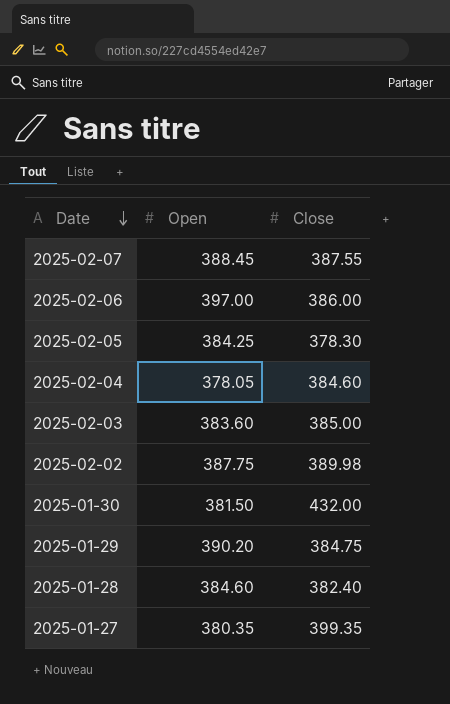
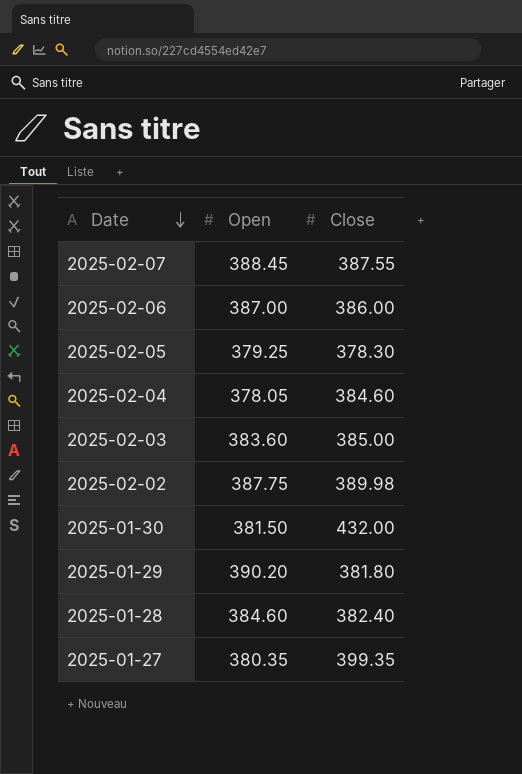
2025-02-06 | Open: 397.00 -> 387.00
2025-02-05 | Open: 384.25 -> 379.25
2025-01-29 | Close: 384.75 -> 381.80

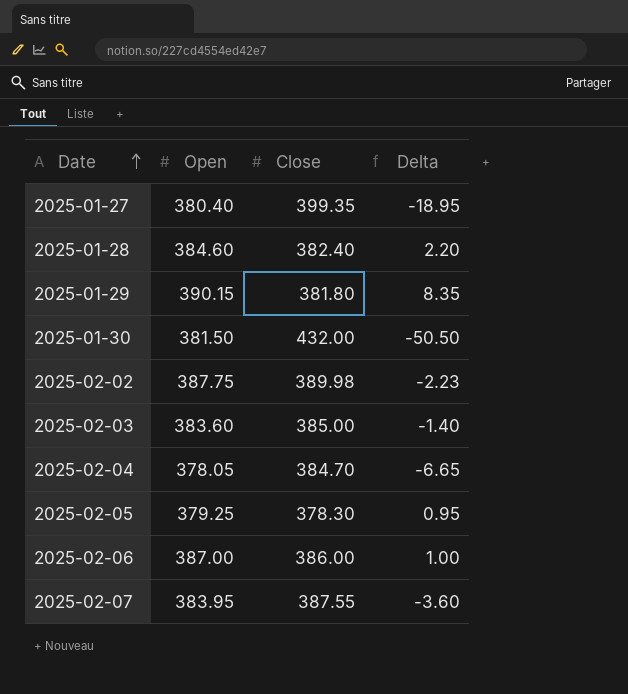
row order: Date descending -> Date ascending
column Delta | formula: none -> [Open] - [Close]
2025-01-27 | Open: 380.35 -> 380.40
2025-01-29 | Open: 390.20 -> 390.15
2025-02-04 | Close: 384.60 -> 384.70
2025-02-07 | Open: 388.45 -> 383.95

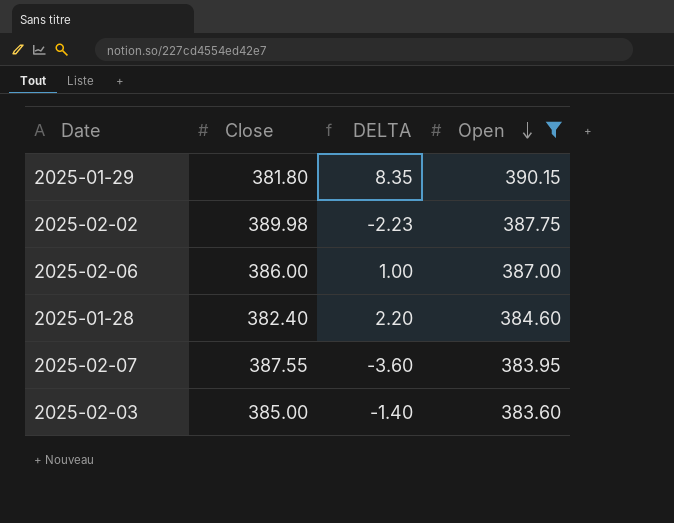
filter: none -> Open >= 383.60
row order: Date ascending -> Open descending
column name: Delta -> DELTA
column Open | position: 2 -> 4

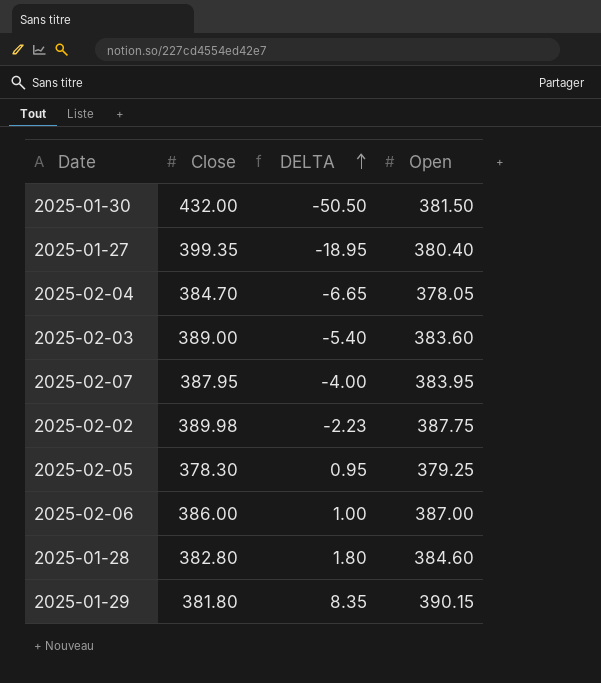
filter: Open >= 383.60 -> none
row order: Open descending -> DELTA ascending
2025-02-03 | Close: 385.00 -> 389.00
2025-02-03 | DELTA: -1.40 -> -5.40
2025-02-07 | Close: 387.55 -> 387.95
2025-02-07 | DELTA: -3.60 -> -4.00
2025-01-28 | Close: 382.40 -> 382.80
2025-01-28 | DELTA: 2.20 -> 1.80

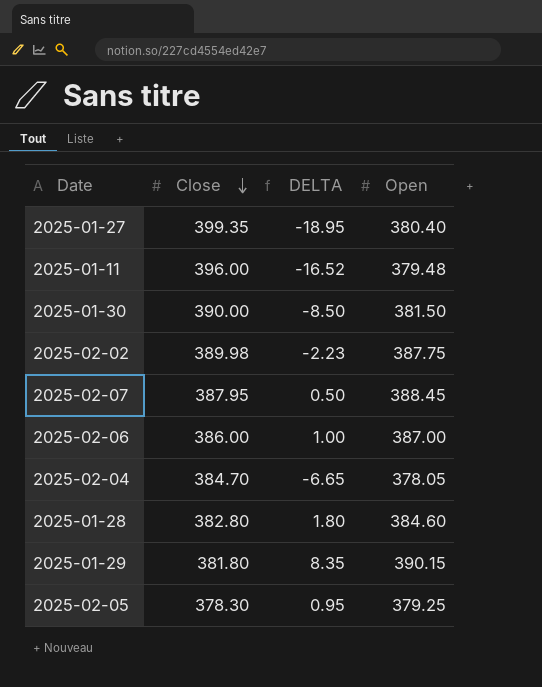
row order: DELTA ascending -> Close descending
row 2025-02-03: 389.00 | -5.40 | 383.60 -> none
row 2025-01-11: none -> 396.00 | -16.52 | 379.48
2025-01-30 | Close: 432.00 -> 390.00
2025-01-30 | DELTA: -50.50 -> -8.50
2025-02-07 | DELTA: -4.00 -> 0.50
2025-02-07 | Open: 383.95 -> 388.45

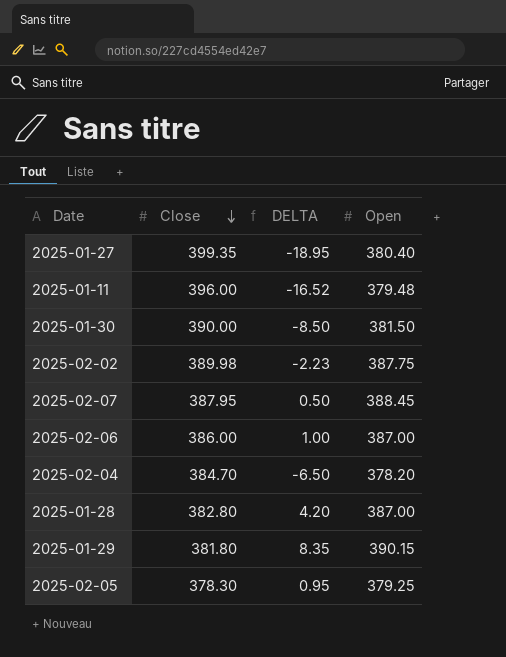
2025-02-04 | DELTA: -6.65 -> -6.50
2025-02-04 | Open: 378.05 -> 378.20
2025-01-28 | DELTA: 1.80 -> 4.20
2025-01-28 | Open: 384.60 -> 387.00

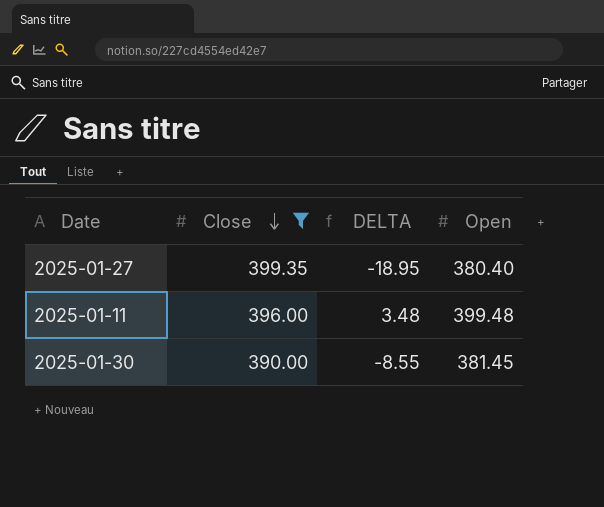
filter: none -> Close >= 390.00
2025-01-11 | DELTA: -16.52 -> 3.48
2025-01-11 | Open: 379.48 -> 399.48
2025-01-30 | DELTA: -8.50 -> -8.55
2025-01-30 | Open: 381.50 -> 381.45

